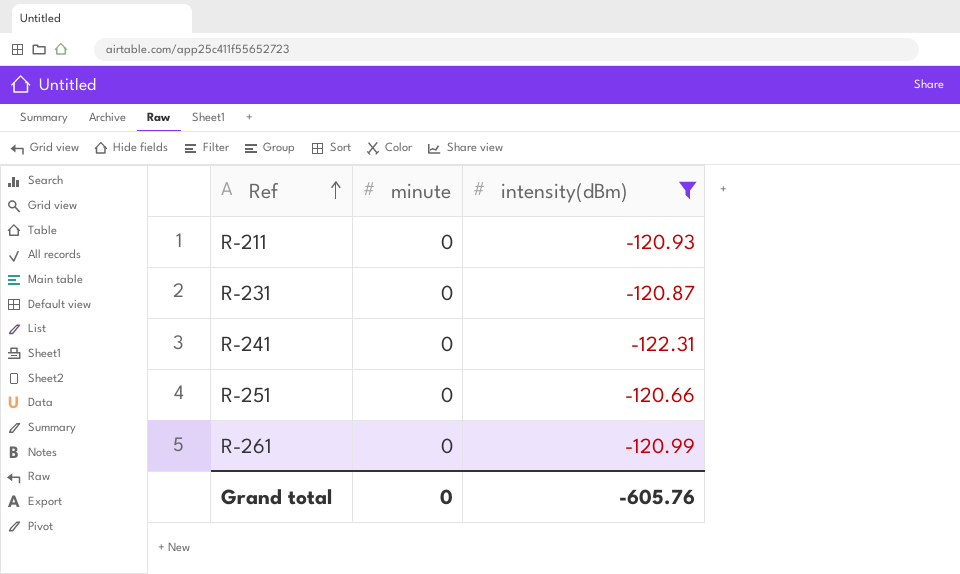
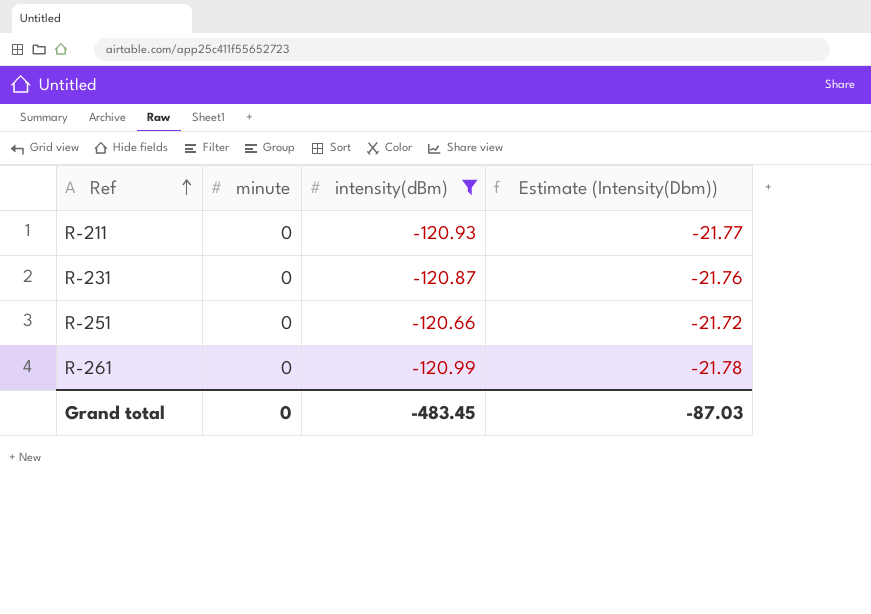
column Estimate (Intensity(Dbm)) | formula: none -> [intensity(dBm)] * 0.18
row R-241: 0 | -122.31 -> none
Grand total | intensity(dBm): -605.76 -> -483.45

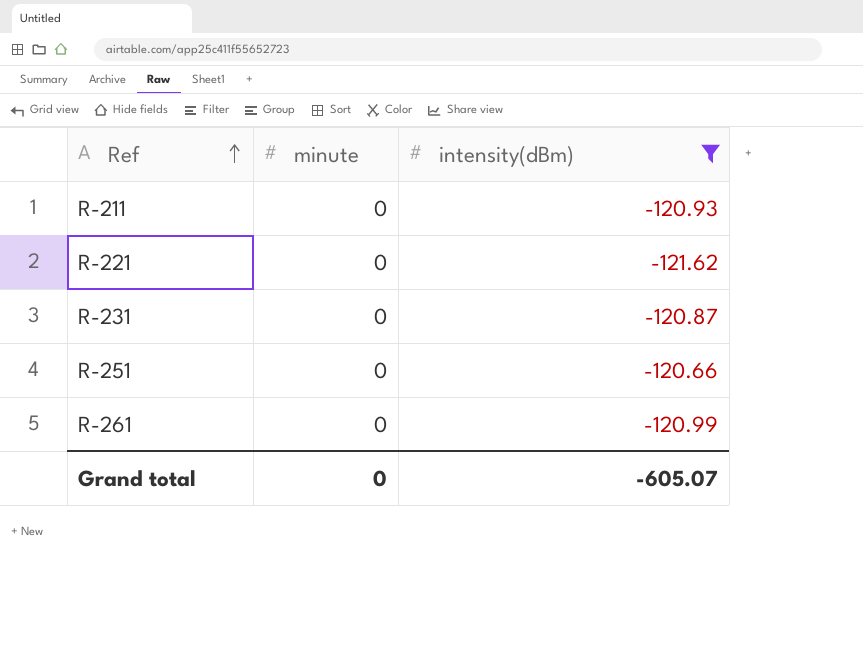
column Estimate (Intensity(Dbm)) | formula: [intensity(dBm)] * 0.18 -> none
row R-221: none -> 0 | -121.62
Grand total | intensity(dBm): -483.45 -> -605.07

